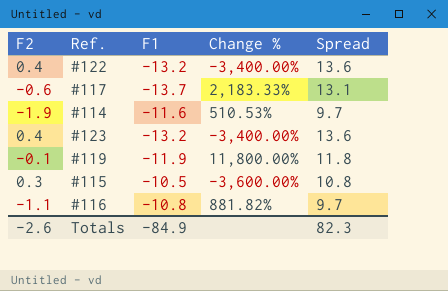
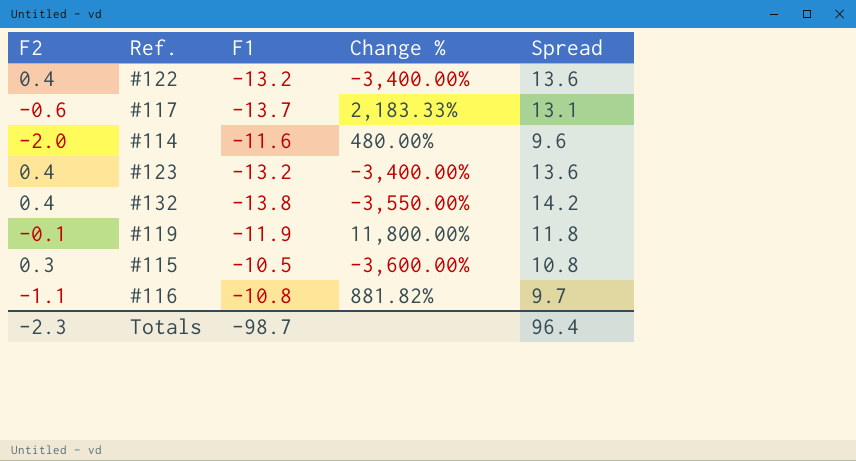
#114 | F2: -1.9 -> -2.0
#114 | Change %: 510.53% -> 480.00%
#114 | Spread: 9.7 -> 9.6
row #132: none -> 0.4 | -13.8 | -3,550.00% | 14.2
Totals | F2: -2.6 -> -2.3
Totals | F1: -84.9 -> -98.7
Totals | Spread: 82.3 -> 96.4

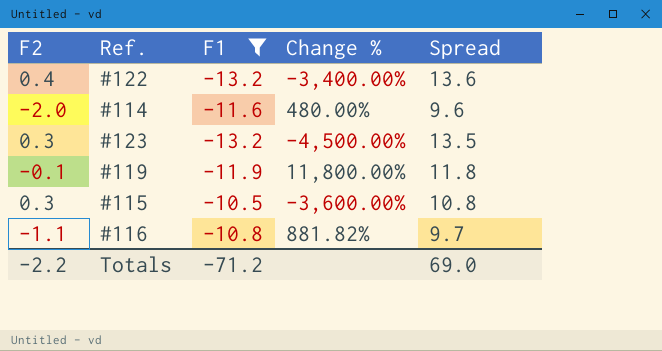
filter: none -> F1 >= -13.2
#123 | F2: 0.4 -> 0.3
#123 | Change %: -3,400.00% -> -4,500.00%
#123 | Spread: 13.6 -> 13.5
Totals | F2: -2.3 -> -2.2
Totals | F1: -98.7 -> -71.2
Totals | Spread: 96.4 -> 69.0

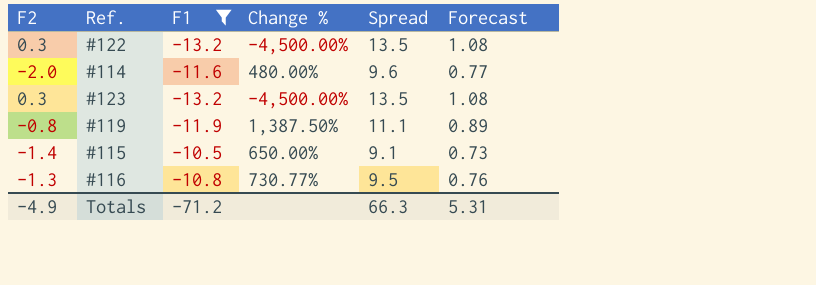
column Forecast | formula: none -> [Spread] * 0.08
#122 | F2: 0.4 -> 0.3
#122 | Change %: -3,400.00% -> -4,500.00%
#122 | Spread: 13.6 -> 13.5
#119 | F2: -0.1 -> -0.8
#119 | Change %: 11,800.00% -> 1,387.50%
#119 | Spread: 11.8 -> 11.1
#115 | F2: 0.3 -> -1.4
#115 | Change %: -3,600.00% -> 650.00%
#115 | Spread: 10.8 -> 9.1
#116 | F2: -1.1 -> -1.3
#116 | Change %: 881.82% -> 730.77%
#116 | Spread: 9.7 -> 9.5
Totals | F2: -2.2 -> -4.9
Totals | Spread: 69.0 -> 66.3

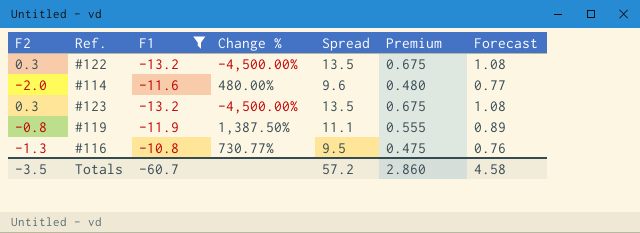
column Premium | formula: none -> [Spread] * 0.05
row #115: -1.4 | -10.5 | 650.00% | 9.1 | 0.73 -> none
Totals | F2: -4.9 -> -3.5
Totals | F1: -71.2 -> -60.7
Totals | Spread: 66.3 -> 57.2
Totals | Forecast: 5.31 -> 4.58

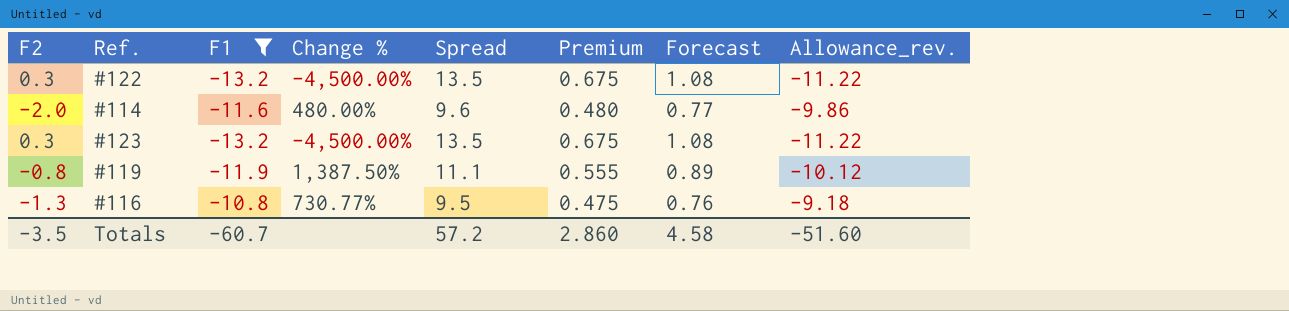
column Allowance_rev. | formula: none -> [F1] * 0.85

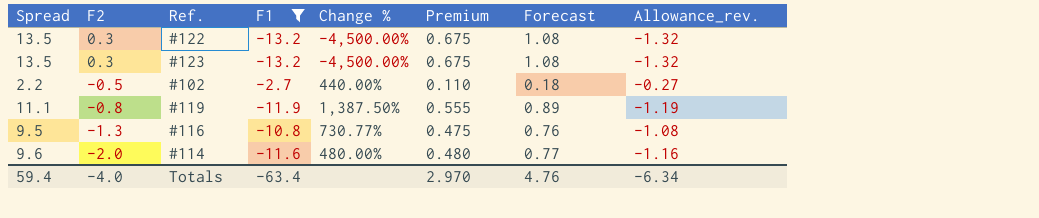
row order: none -> F2 descending
column Spread | position: 5 -> 1
column Allowance_rev. | formula: [F1] * 0.85 -> [F1] * 0.1
row #102: none -> 2.2 | -0.5 | -2.7 | 440.00% | 0.110 | 0.18 | -0.27
Totals | Spread: 57.2 -> 59.4
Totals | F2: -3.5 -> -4.0
Totals | F1: -60.7 -> -63.4
Totals | Premium: 2.860 -> 2.970
Totals | Forecast: 4.58 -> 4.76
Totals | Allowance_rev.: -51.60 -> -6.34

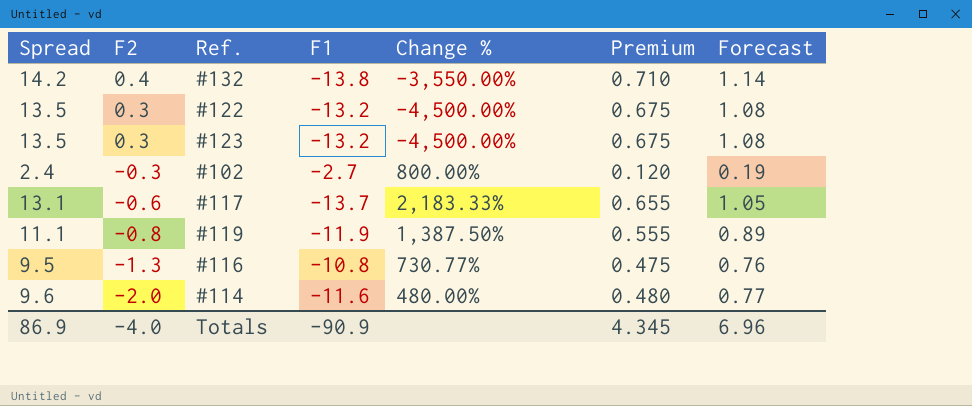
filter: F1 >= -13.2 -> none
column Allowance_rev. | formula: [F1] * 0.1 -> none
#102 | Spread: 2.2 -> 2.4
#102 | F2: -0.5 -> -0.3
#102 | Change %: 440.00% -> 800.00%
#102 | Premium: 0.110 -> 0.120
#102 | Forecast: 0.18 -> 0.19
Totals | Spread: 59.4 -> 86.9
Totals | F1: -63.4 -> -90.9
Totals | Premium: 2.970 -> 4.345
Totals | Forecast: 4.76 -> 6.96

